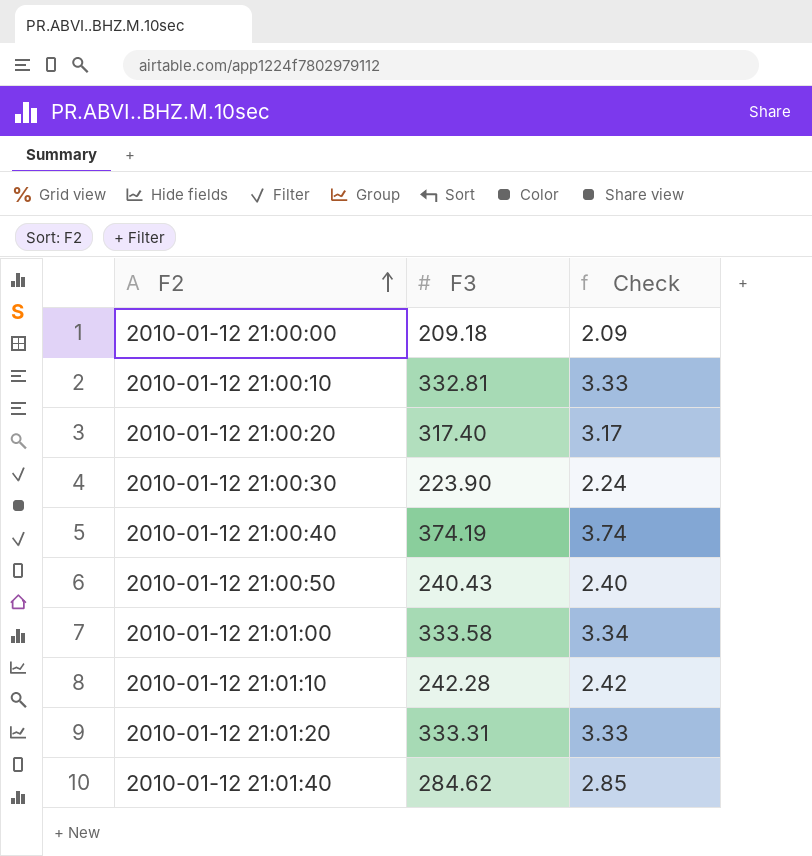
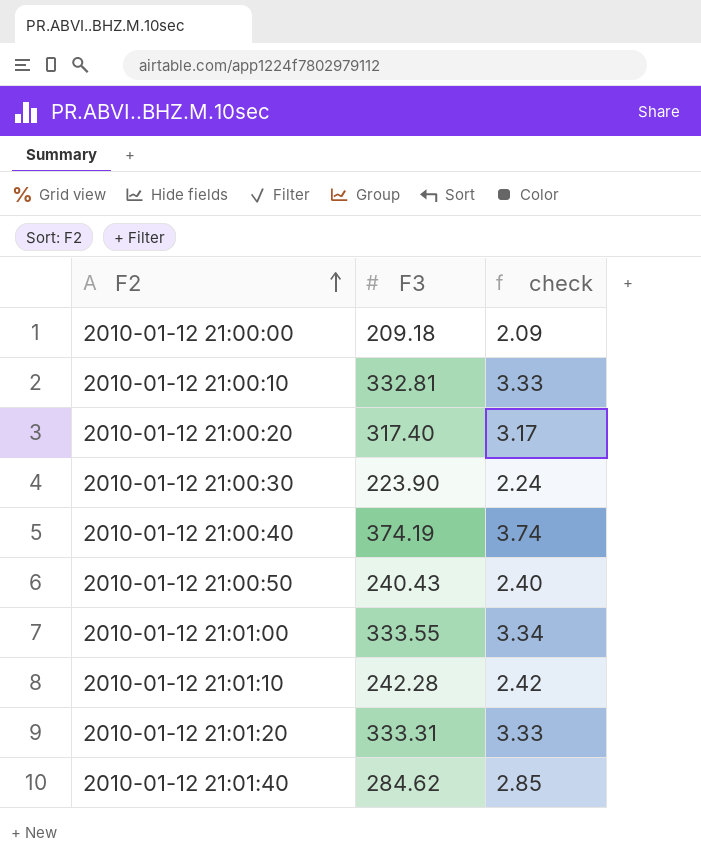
column name: Check -> check
2010-01-12 21:01:00 | F3: 333.58 -> 333.55

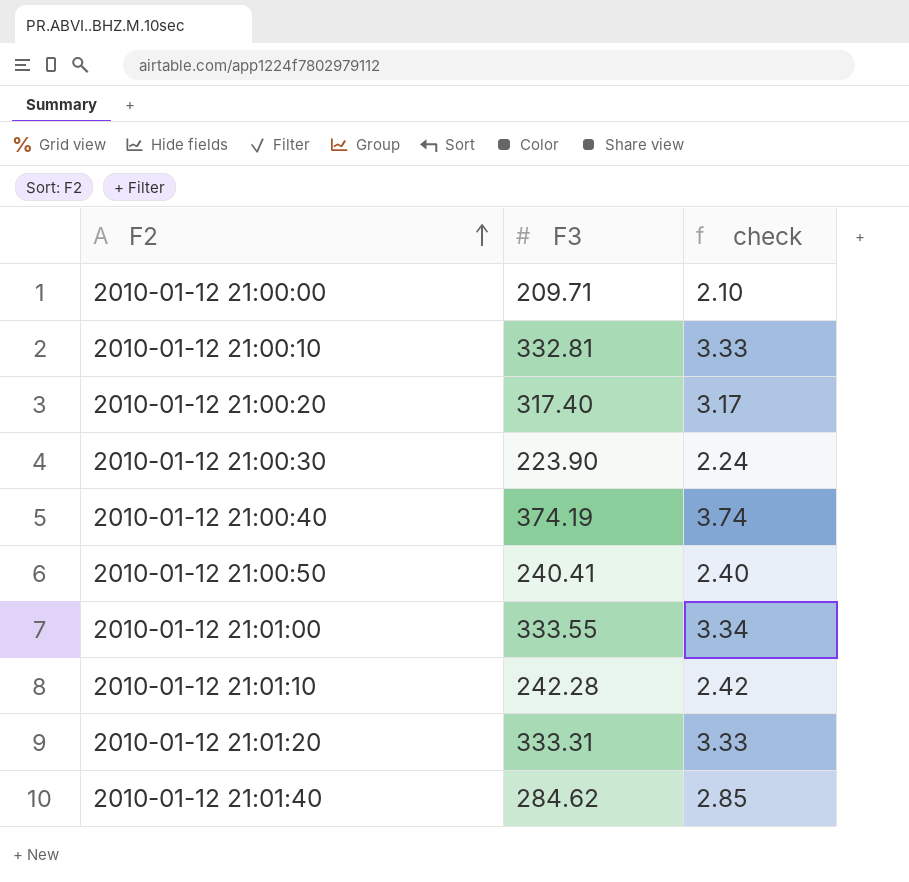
2010-01-12 21:00:00 | F3: 209.18 -> 209.71
2010-01-12 21:00:00 | check: 2.09 -> 2.10
2010-01-12 21:00:50 | F3: 240.43 -> 240.41

